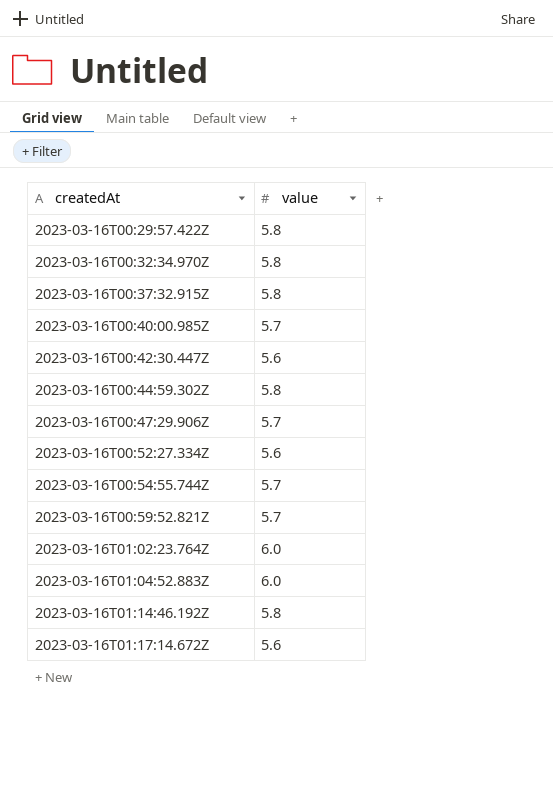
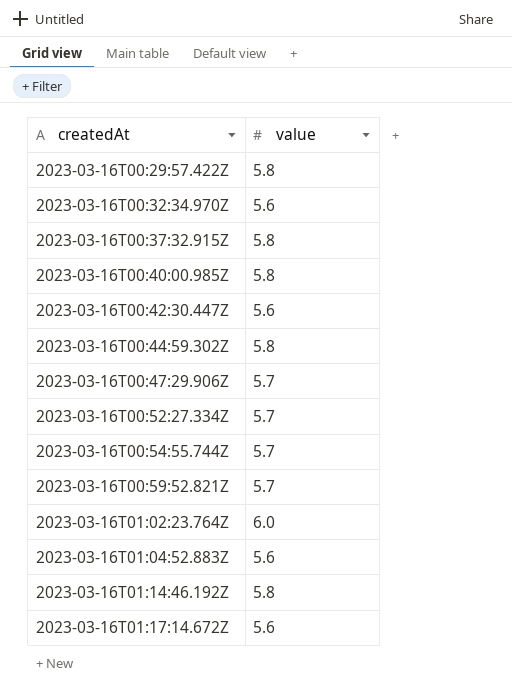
2023-03-16T00:32:34.970Z | value: 5.8 -> 5.6
2023-03-16T00:40:00.985Z | value: 5.7 -> 5.8
2023-03-16T00:52:27.334Z | value: 5.6 -> 5.7
2023-03-16T01:04:52.883Z | value: 6.0 -> 5.6

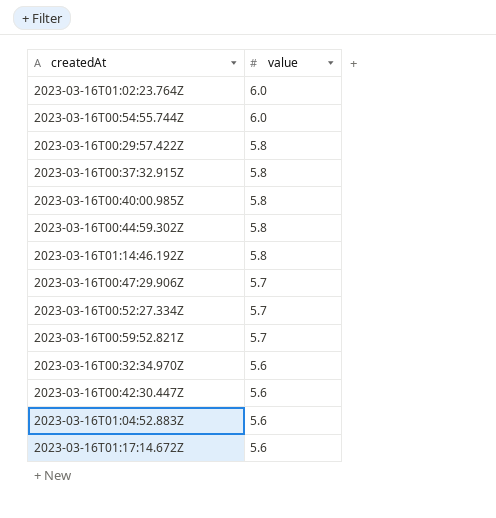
row order: createdAt ascending -> value descending
2023-03-16T00:54:55.744Z | value: 5.7 -> 6.0

